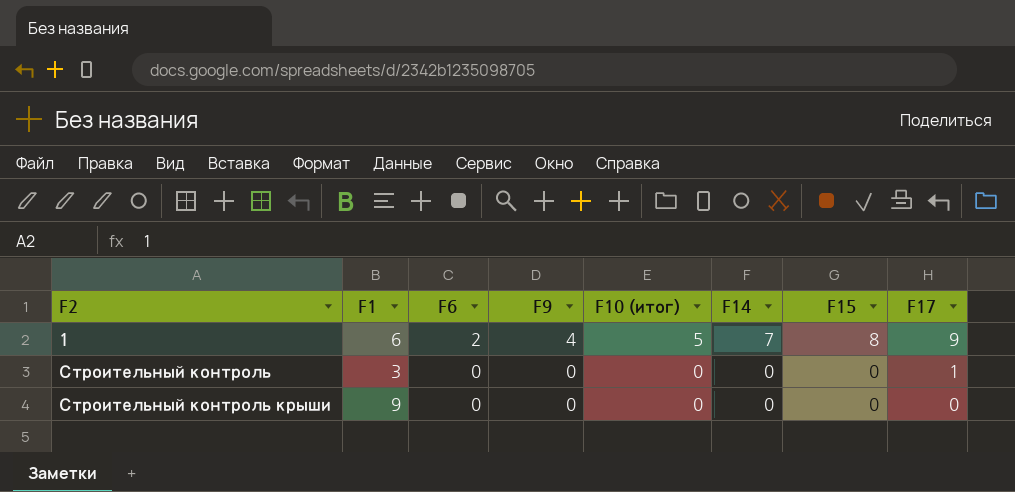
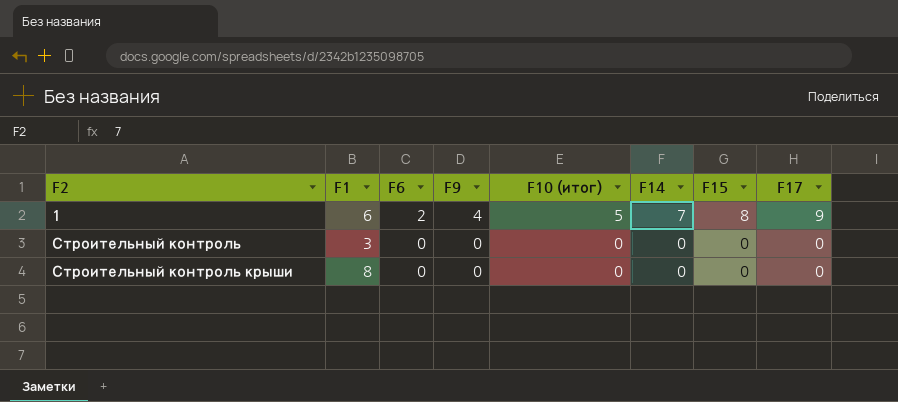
Строительный контроль | F17: 1 -> 0
Строительный контроль крыши | F1: 9 -> 8

